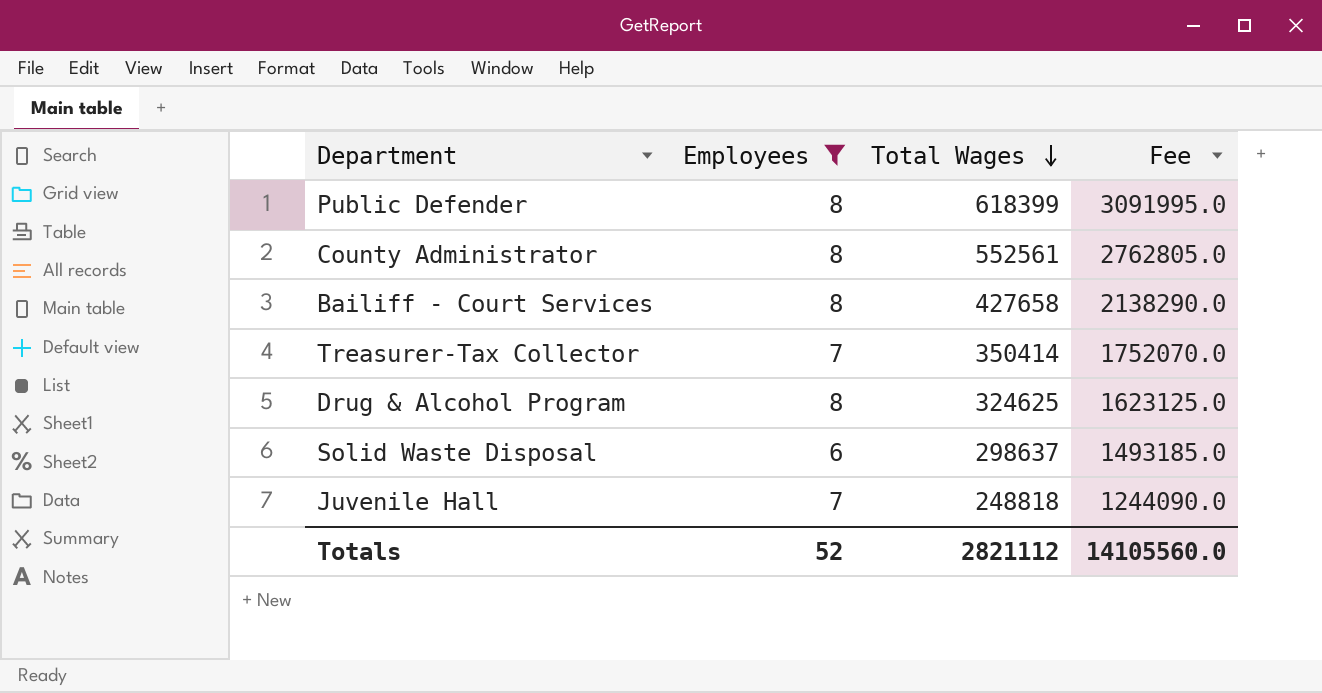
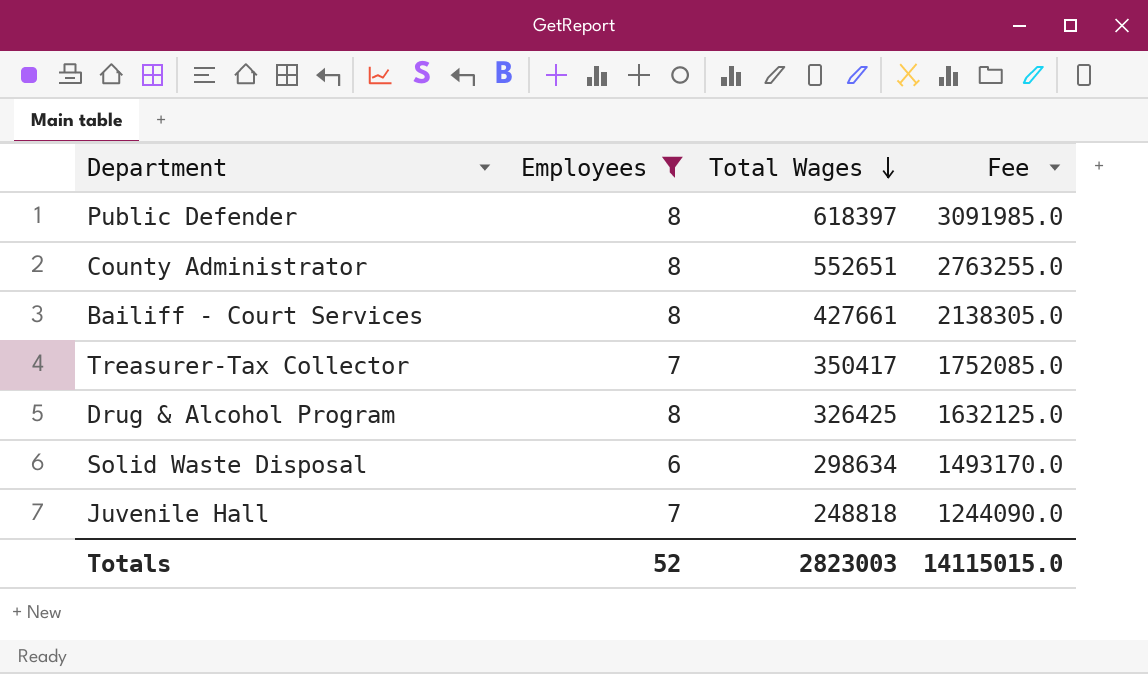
Public Defender | Total Wages: 618399 -> 618397
Public Defender | Fee: 3091995.0 -> 3091985.0
County Administrator | Total Wages: 552561 -> 552651
County Administrator | Fee: 2762805.0 -> 2763255.0
Bailiff - Court Services | Total Wages: 427658 -> 427661
Bailiff - Court Services | Fee: 2138290.0 -> 2138305.0
Treasurer-Tax Collector | Total Wages: 350414 -> 350417
Treasurer-Tax Collector | Fee: 1752070.0 -> 1752085.0
Drug & Alcohol Program | Total Wages: 324625 -> 326425
Drug & Alcohol Program | Fee: 1623125.0 -> 1632125.0
Solid Waste Disposal | Total Wages: 298637 -> 298634
Solid Waste Disposal | Fee: 1493185.0 -> 1493170.0
Totals | Total Wages: 2821112 -> 2823003
Totals | Fee: 14105560.0 -> 14115015.0

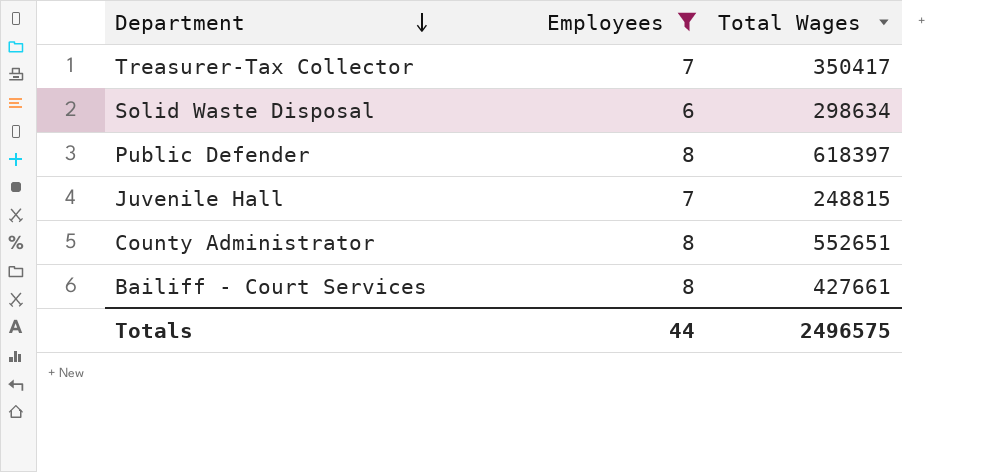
row order: Total Wages descending -> Department descending
column Fee | formula: [Total Wages] * 5 -> none
row Drug & Alcohol Program: 8 | 326425 | 1632125.0 -> none
Juvenile Hall | Total Wages: 248818 -> 248815
Totals | Employees: 52 -> 44
Totals | Total Wages: 2823003 -> 2496575

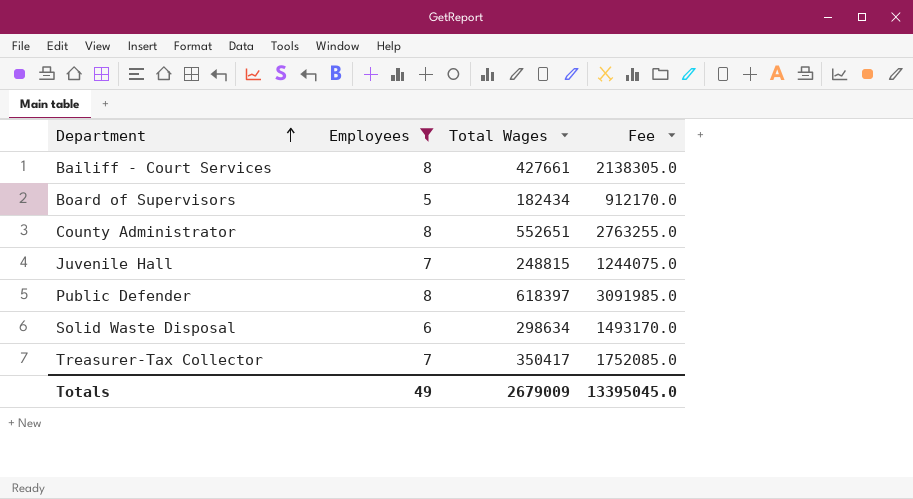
row order: Department descending -> Department ascending
column Fee | formula: none -> [Total Wages] * 5
row Board of Supervisors: none -> 5 | 182434 | 912170.0
Totals | Employees: 44 -> 49
Totals | Total Wages: 2496575 -> 2679009

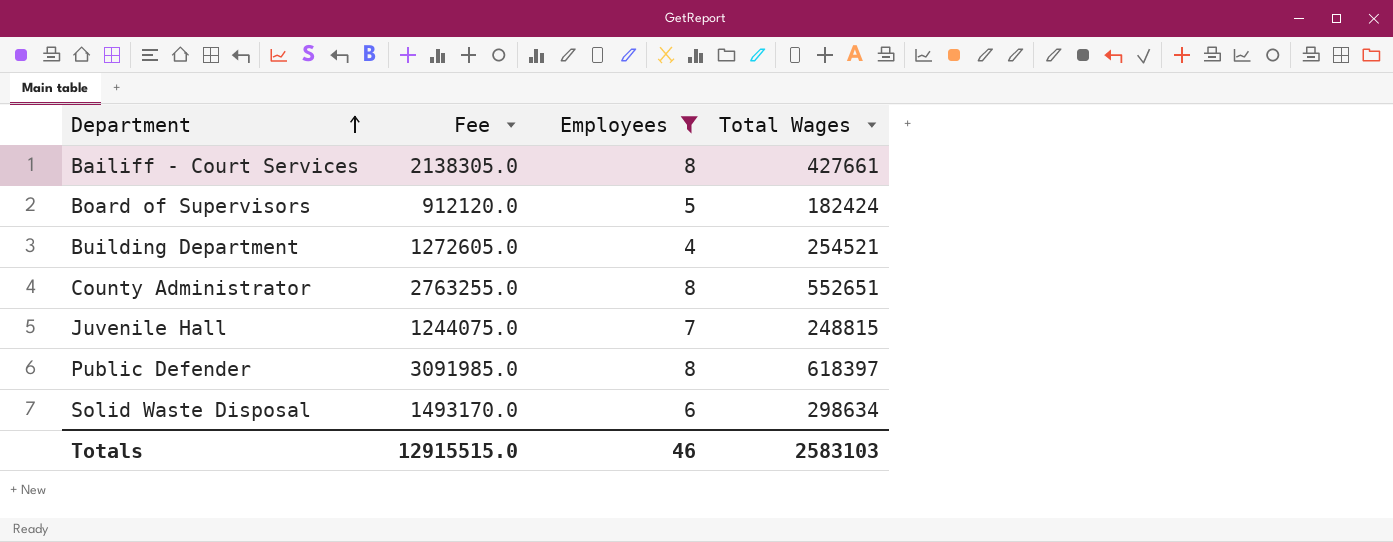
column Fee | position: 4 -> 2
row Treasurer-Tax Collector: 7 | 350417 | 1752085.0 -> none
Board of Supervisors | Fee: 912170.0 -> 912120.0
Board of Supervisors | Total Wages: 182434 -> 182424
row Building Department: none -> 1272605.0 | 4 | 254521
Totals | Fee: 13395045.0 -> 12915515.0
Totals | Employees: 49 -> 46
Totals | Total Wages: 2679009 -> 2583103

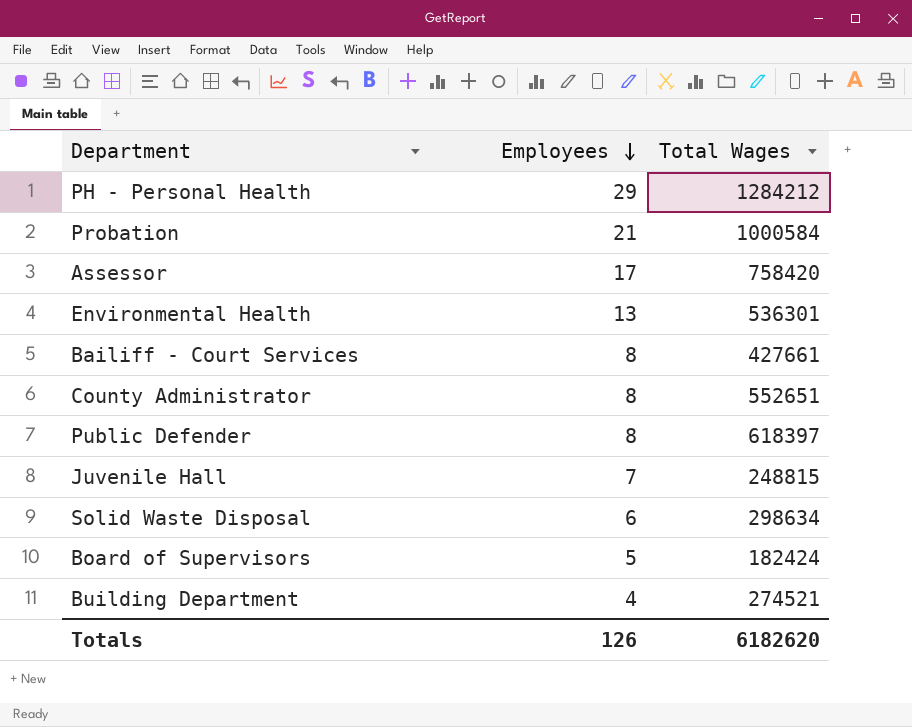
filter: Employees <= 8 -> none
row order: Department ascending -> Employees descending
column Fee | formula: [Total Wages] * 5 -> none
Building Department | Total Wages: 254521 -> 274521
Totals | Employees: 46 -> 126
Totals | Total Wages: 2583103 -> 6182620

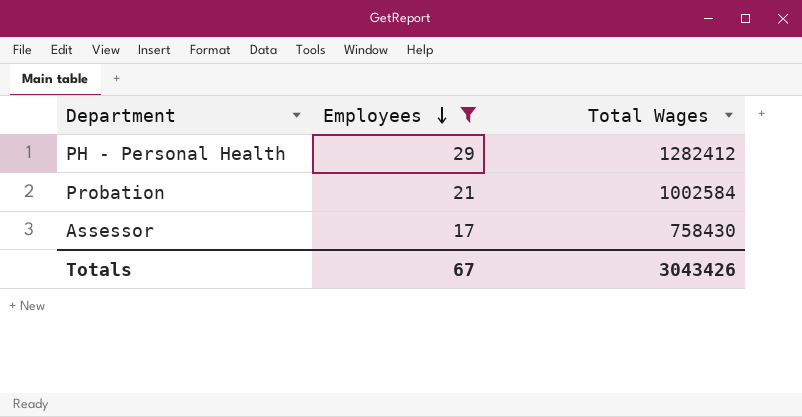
filter: none -> Employees >= 17
PH - Personal Health | Total Wages: 1284212 -> 1282412
Probation | Total Wages: 1000584 -> 1002584
Assessor | Total Wages: 758420 -> 758430
Totals | Employees: 126 -> 67
Totals | Total Wages: 6182620 -> 3043426

